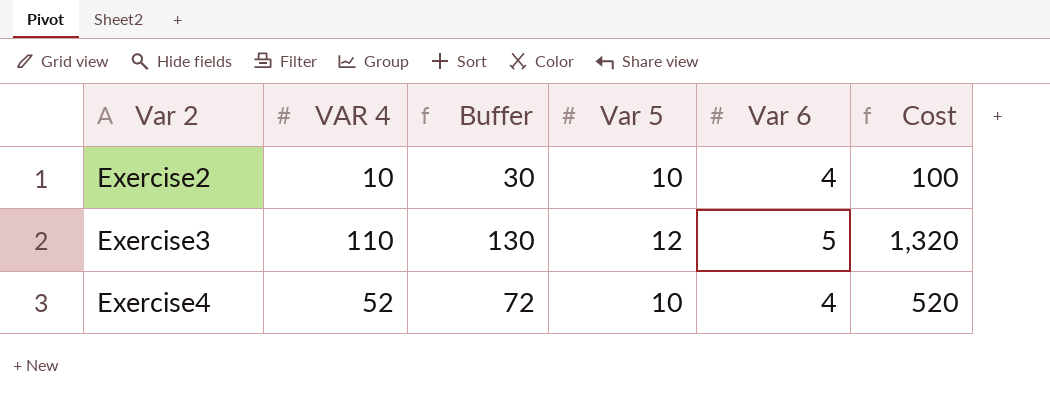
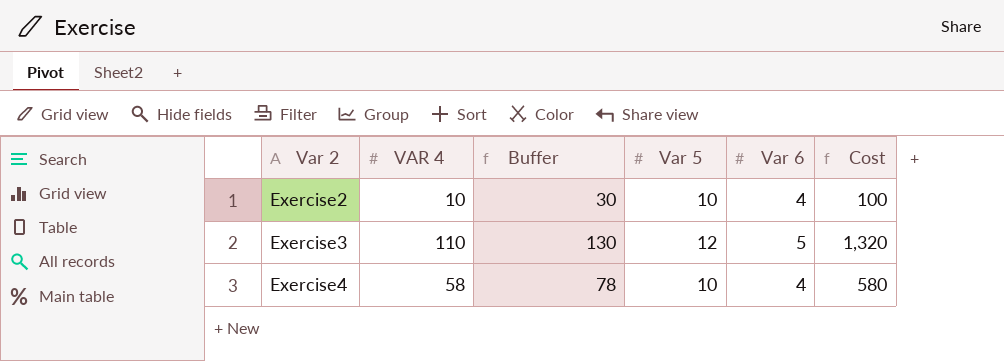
Exercise4 | VAR 4: 52 -> 58
Exercise4 | Buffer: 72 -> 78
Exercise4 | Cost: 520 -> 580

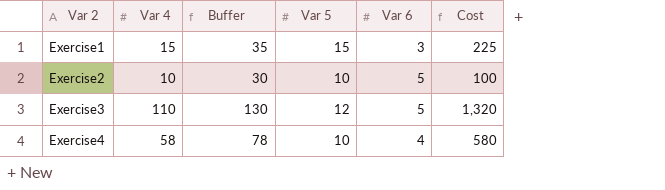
column name: VAR 4 -> Var 4
row Exercise1: none -> 15 | 35 | 15 | 3 | 225
Exercise2 | Var 6: 4 -> 5

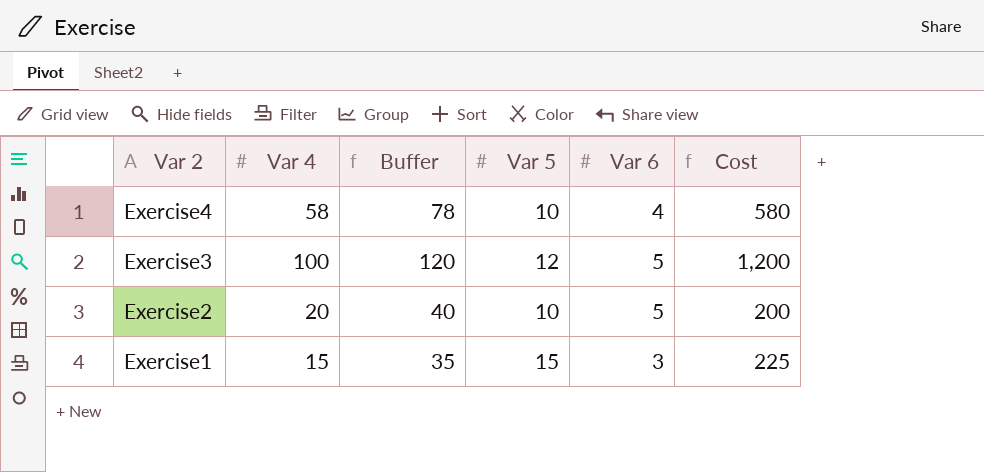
row order: Var 2 ascending -> Var 2 descending
Exercise3 | Var 4: 110 -> 100
Exercise3 | Buffer: 130 -> 120
Exercise3 | Cost: 1,320 -> 1,200
Exercise2 | Var 4: 10 -> 20
Exercise2 | Buffer: 30 -> 40
Exercise2 | Cost: 100 -> 200

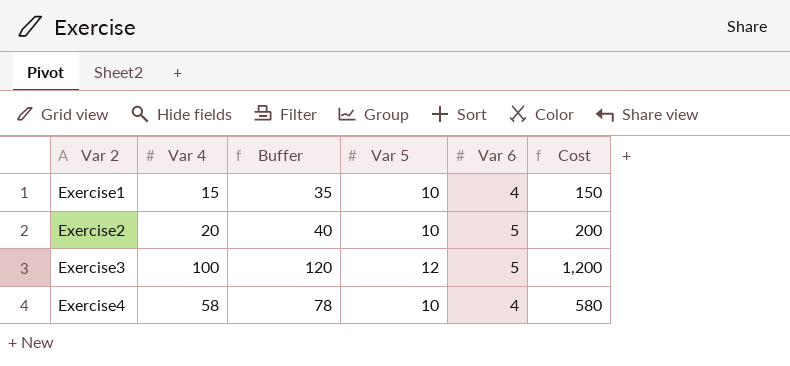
row order: Var 2 descending -> Var 2 ascending
Exercise1 | Var 5: 15 -> 10
Exercise1 | Var 6: 3 -> 4
Exercise1 | Cost: 225 -> 150

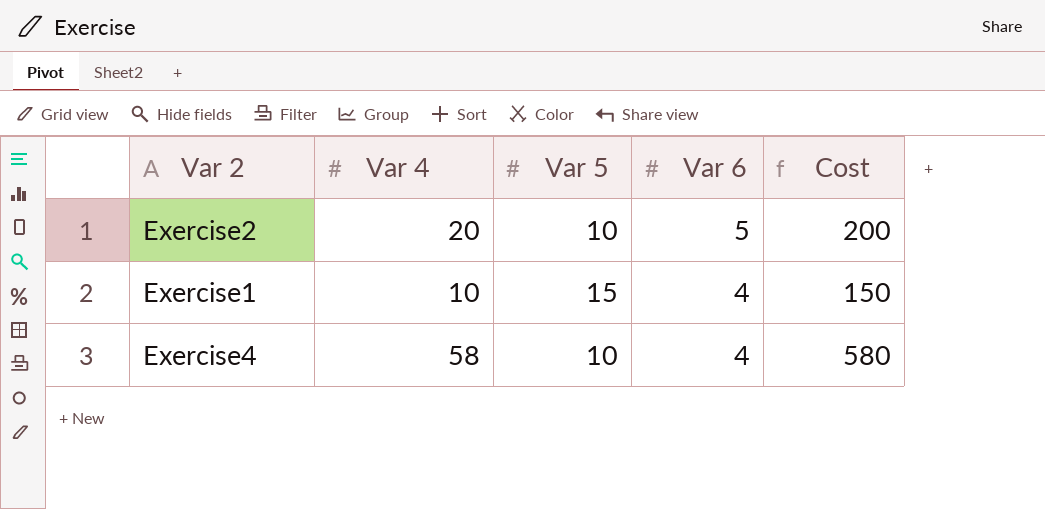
row order: Var 2 ascending -> Var 6 descending
column Buffer | formula: [Var 4] + 20 -> none
row Exercise3: 100 | 120 | 12 | 5 | 1,200 -> none
Exercise1 | Var 4: 15 -> 10
Exercise1 | Var 5: 10 -> 15

